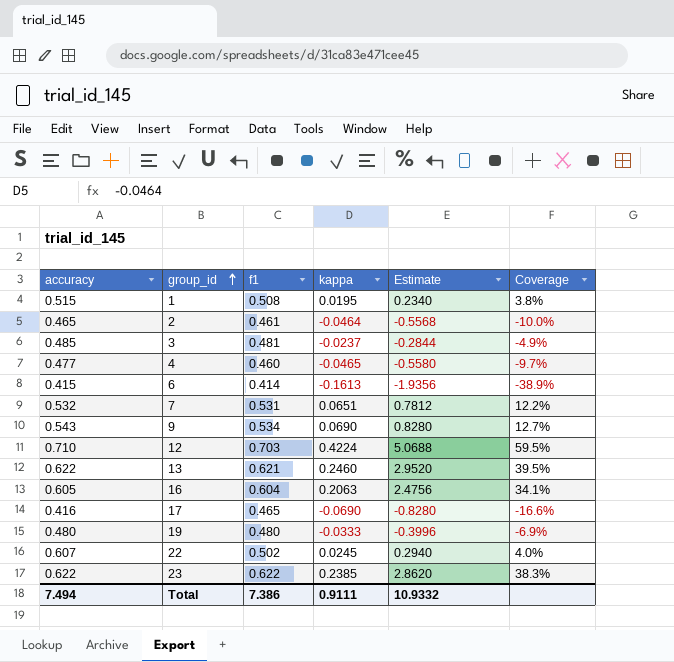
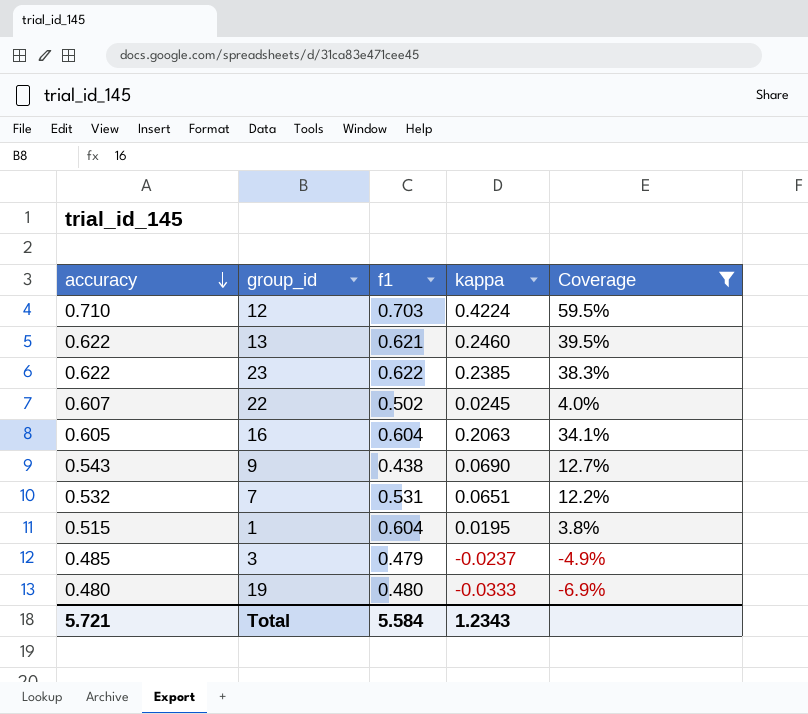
filter: none -> Coverage >= -6.9%
row order: group_id ascending -> accuracy descending
column Estimate | formula: [kappa] * 12 -> none
9 | f1: 0.534 -> 0.438
1 | f1: 0.508 -> 0.604
3 | f1: 0.481 -> 0.479
Total | accuracy: 7.494 -> 5.721
Total | f1: 7.386 -> 5.584
Total | kappa: 0.9111 -> 1.2343

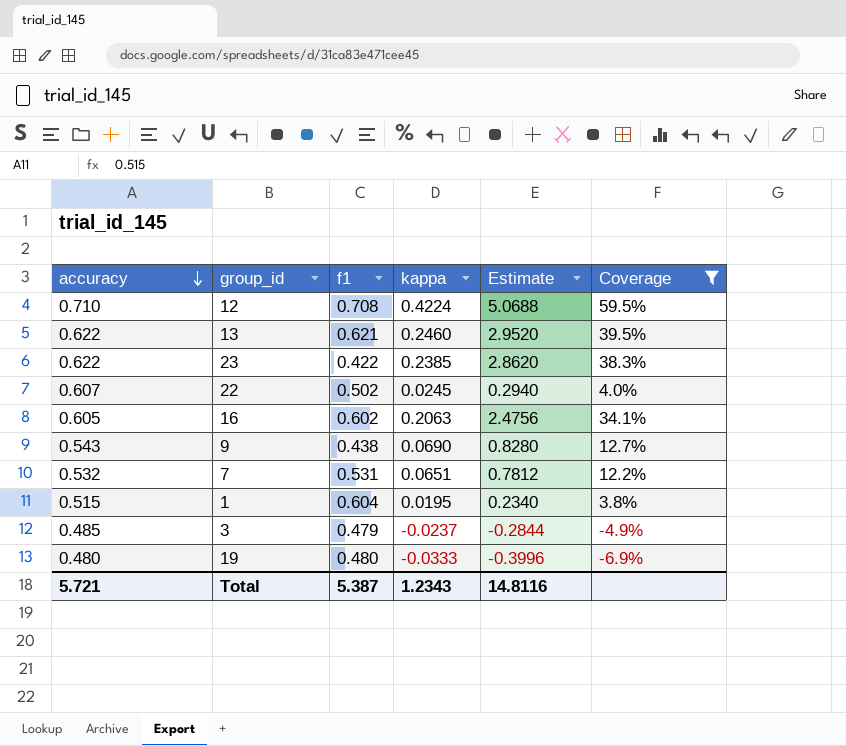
column Estimate | formula: none -> [kappa] * 12
12 | f1: 0.703 -> 0.708
23 | f1: 0.622 -> 0.422
16 | f1: 0.604 -> 0.602
Total | f1: 5.584 -> 5.387

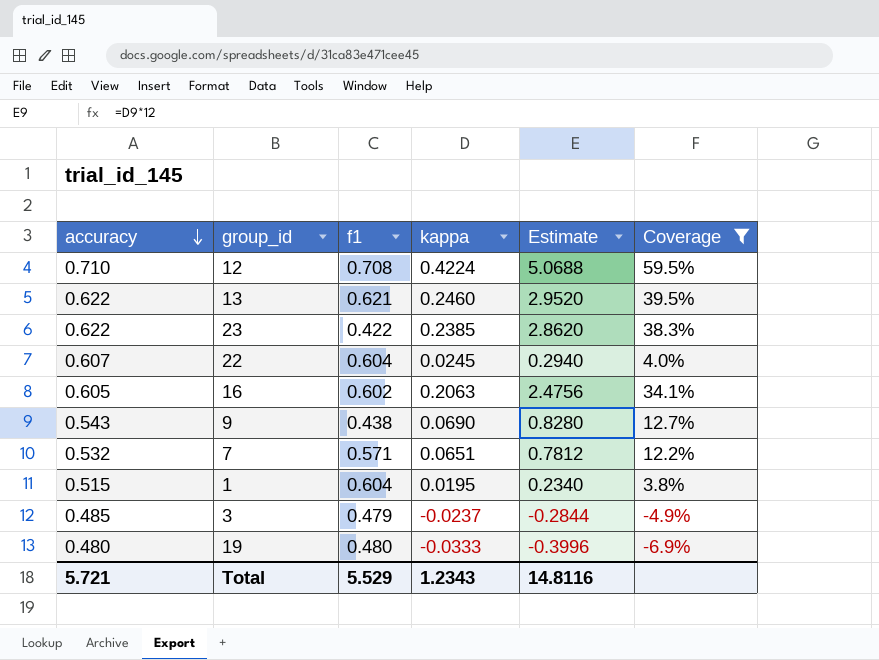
22 | f1: 0.502 -> 0.604
7 | f1: 0.531 -> 0.571
Total | f1: 5.387 -> 5.529

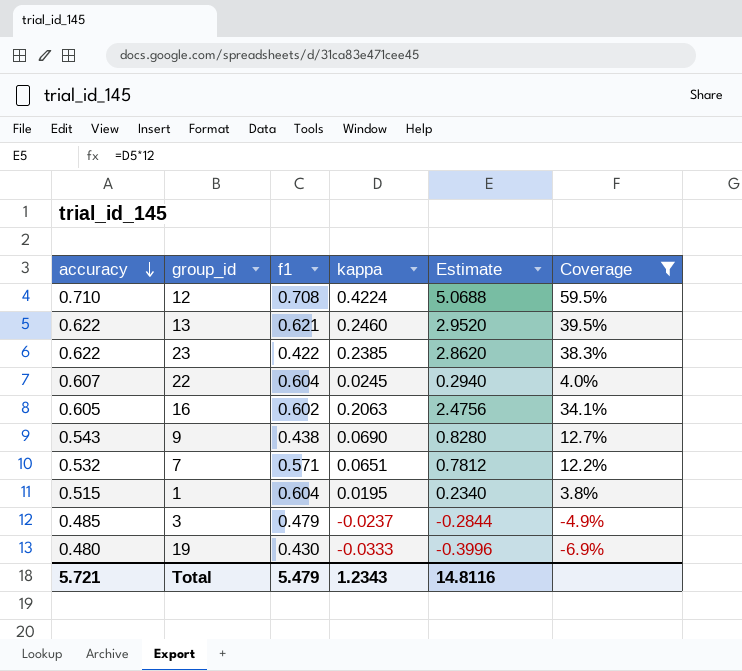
19 | f1: 0.480 -> 0.430
Total | f1: 5.529 -> 5.479

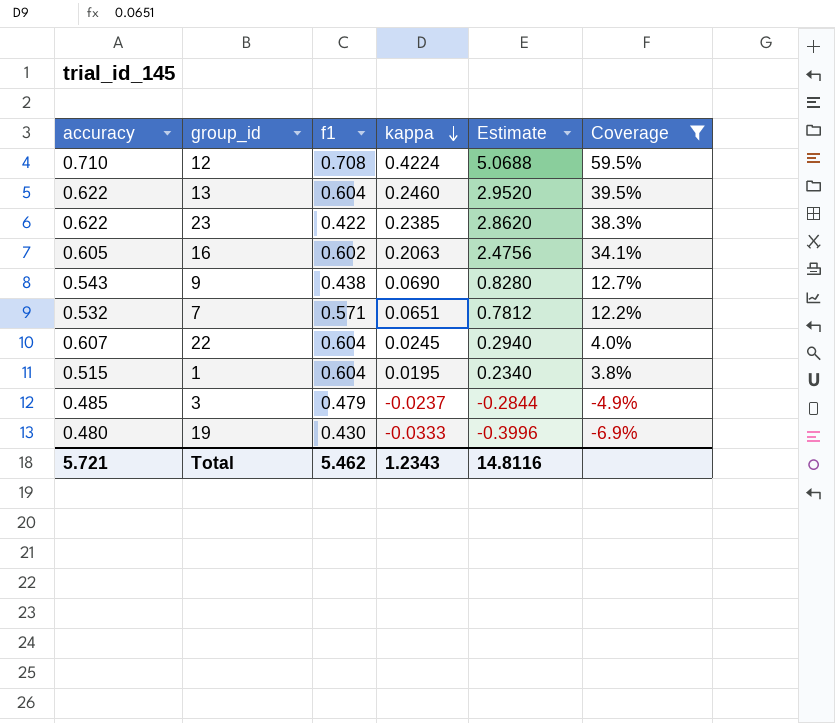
row order: accuracy descending -> kappa descending
13 | f1: 0.621 -> 0.604
Total | f1: 5.479 -> 5.462

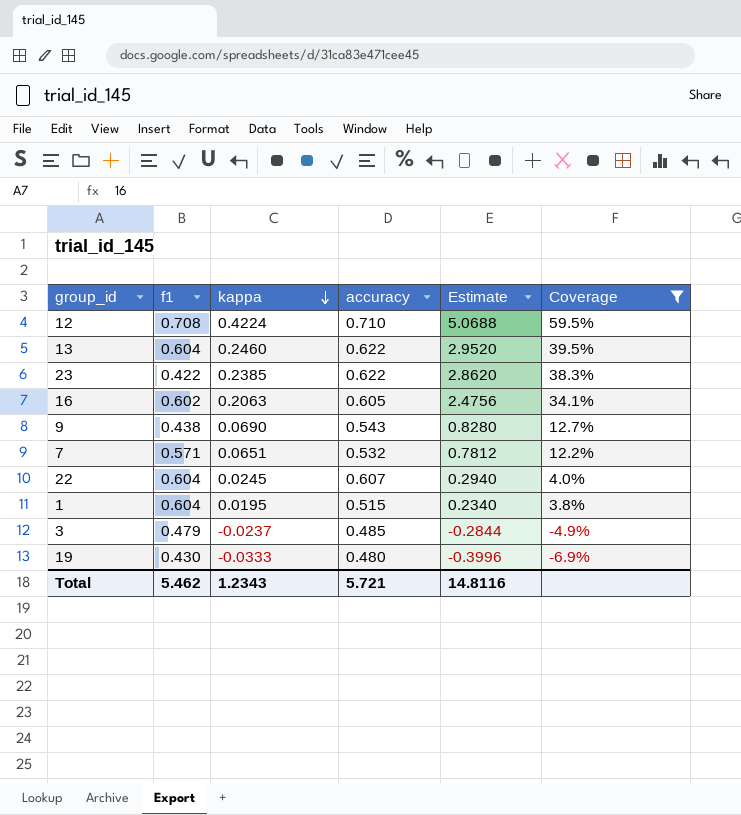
column accuracy | position: 1 -> 4

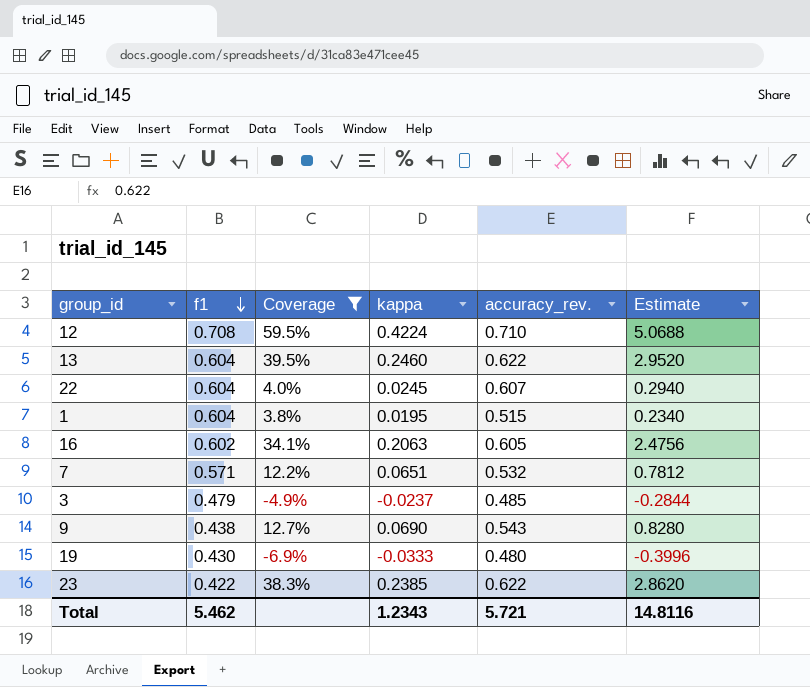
row order: kappa descending -> f1 descending
column Coverage | position: 6 -> 3
column name: accuracy -> accuracy_rev.

